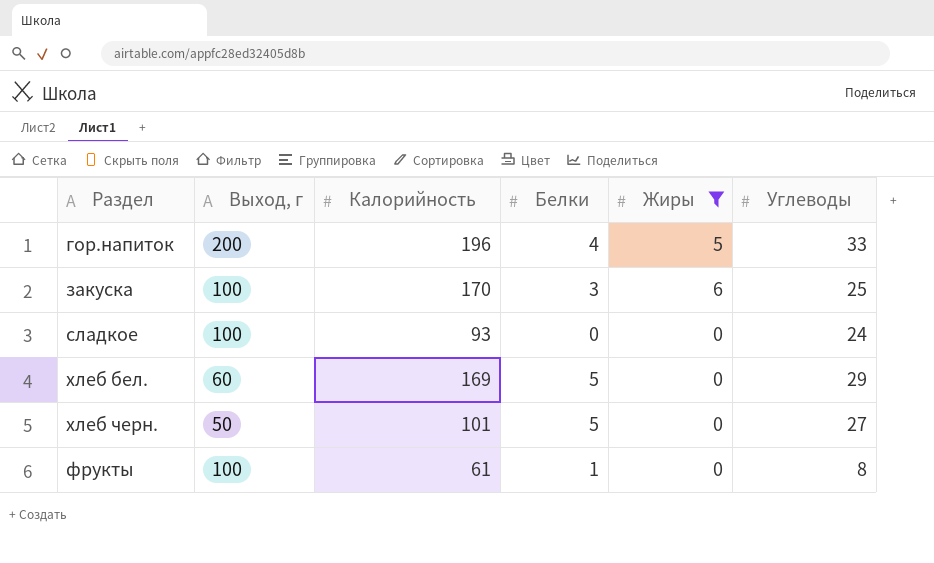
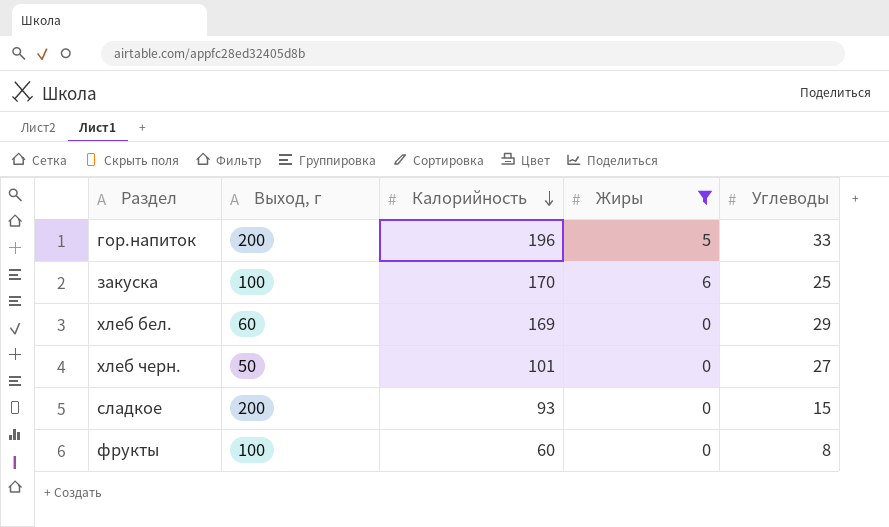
row order: none -> Калорийность descending
column Белки | position: 4 -> none
сладкое | Выход, г: 100 -> 200
сладкое | Углеводы: 24 -> 15
фрукты | Калорийность: 61 -> 60

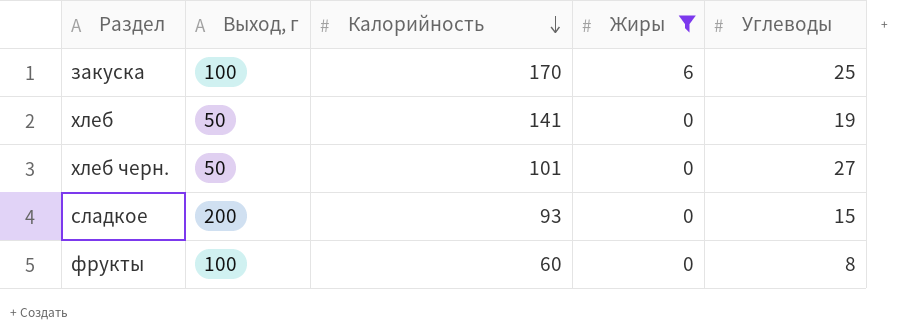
row гор.напиток: 200 | 196 | 5 | 33 -> none
row хлеб бел.: 60 | 169 | 0 | 29 -> none
row хлеб: none -> 50 | 141 | 0 | 19

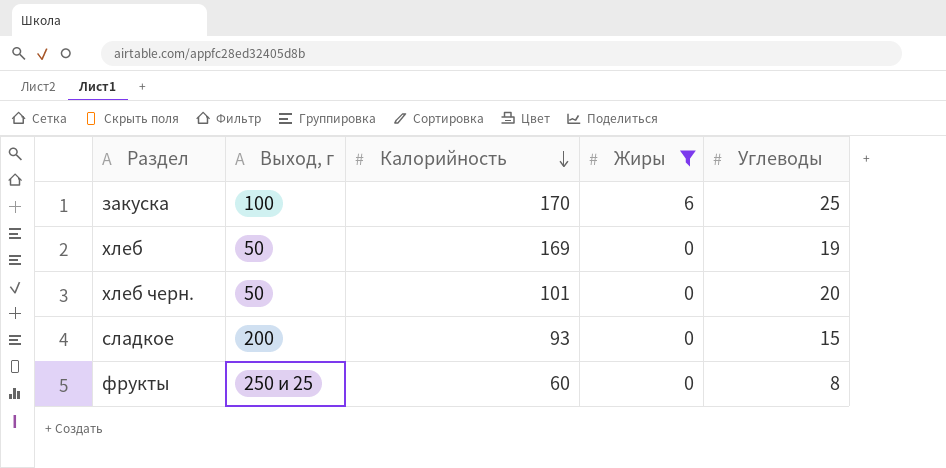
хлеб | Калорийность: 141 -> 169
хлеб черн. | Углеводы: 27 -> 20
фрукты | Выход, г: 100 -> 250 и 25

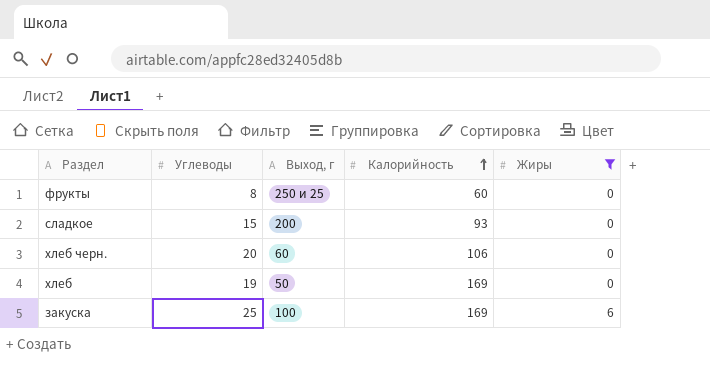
row order: Калорийность descending -> Калорийность ascending
column Углеводы | position: 5 -> 2
хлеб черн. | Выход, г: 50 -> 60
хлеб черн. | Калорийность: 101 -> 106
закуска | Калорийность: 170 -> 169

